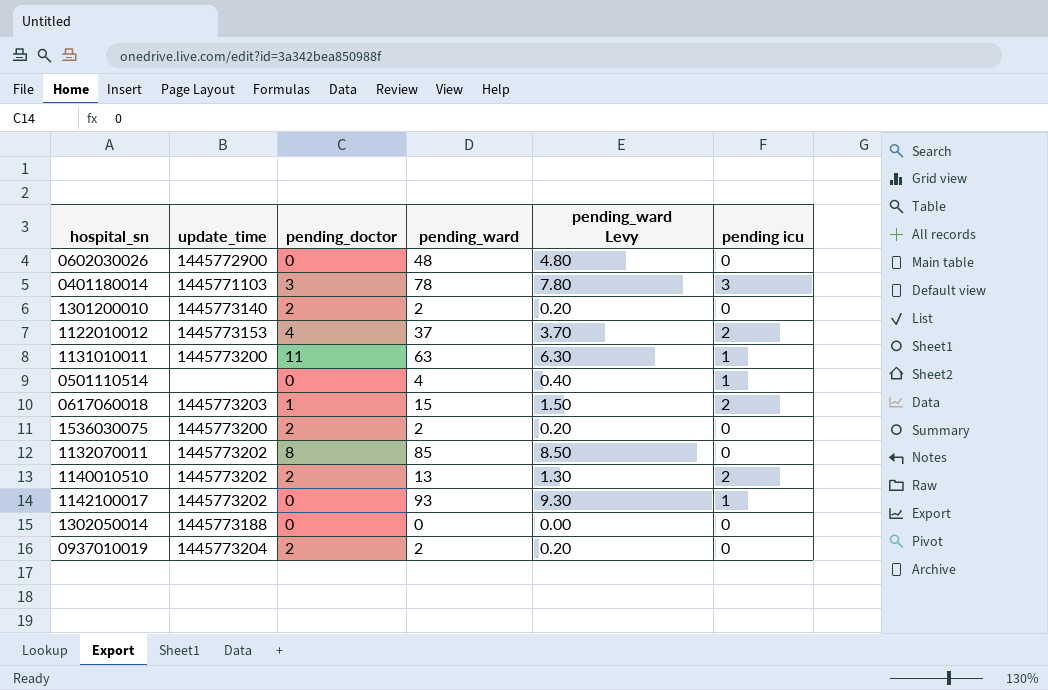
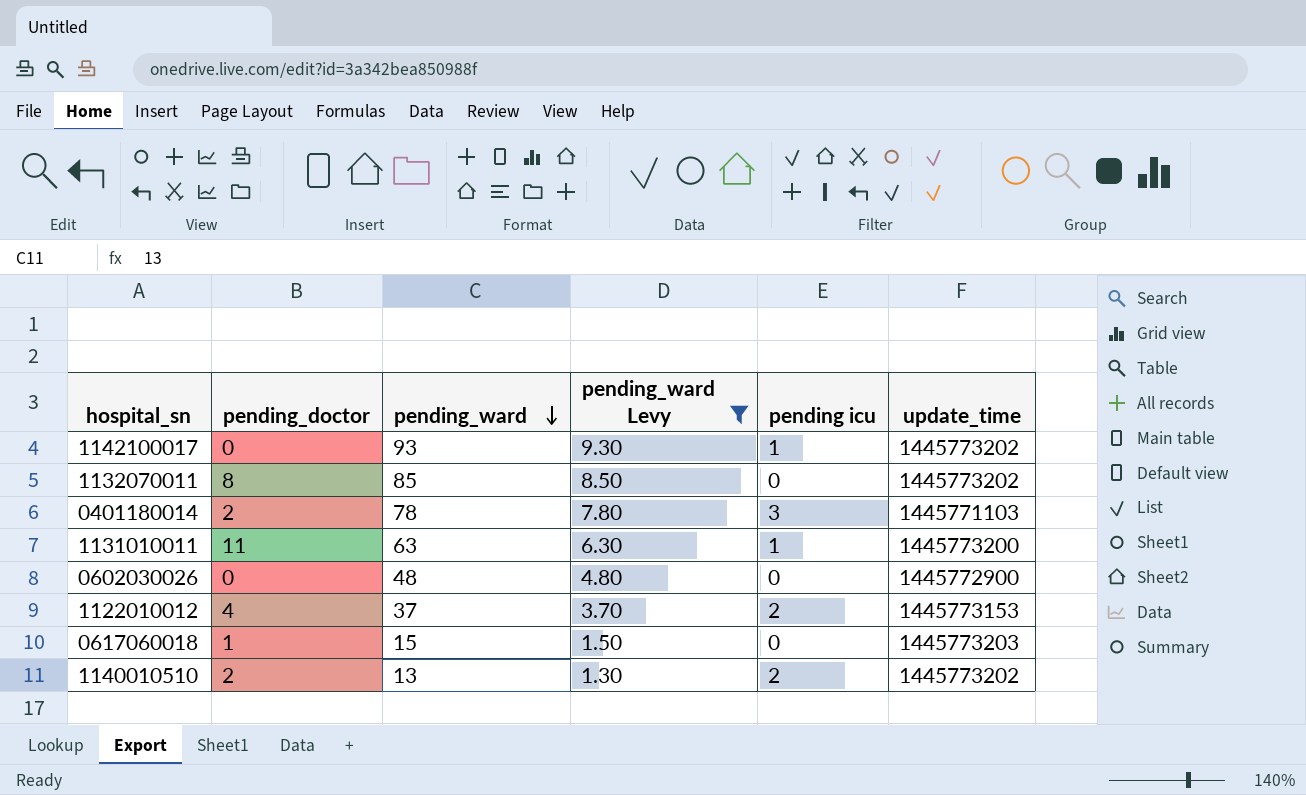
filter: none -> pending_ward Levy >= 1.30
row order: none -> pending_ward descending
column update_time | position: 2 -> 6
0401180014 | pending_doctor: 3 -> 2
0617060018 | pending icu: 2 -> 0

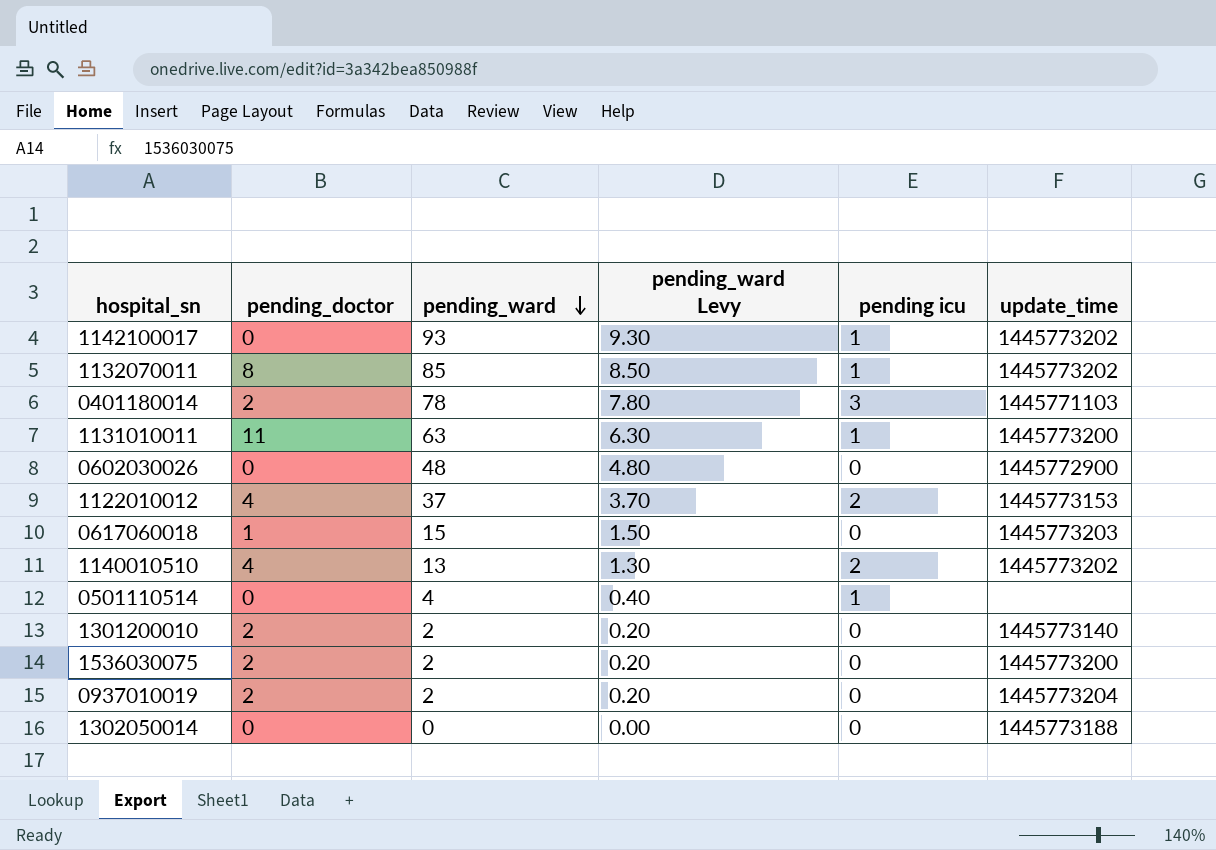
filter: pending_ward Levy >= 1.30 -> none
1132070011 | pending icu: 0 -> 1
1140010510 | pending_doctor: 2 -> 4

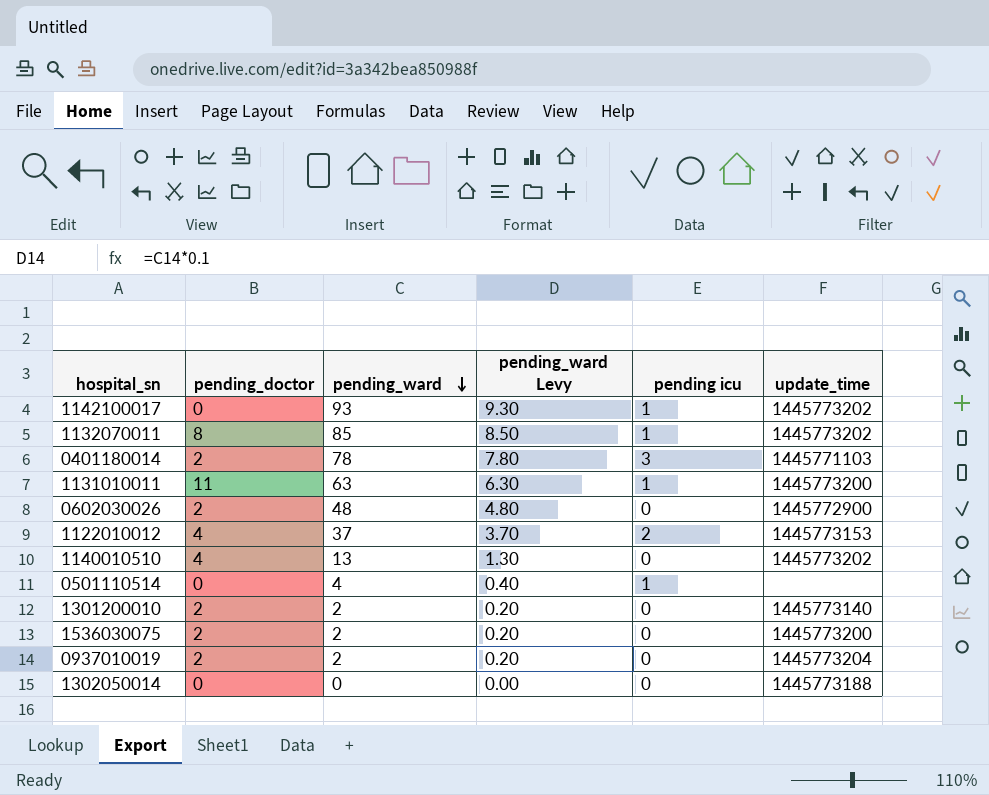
row 0617060018: 1 | 15 | 1.50 | 0 | 1445773203 -> none
0602030026 | pending_doctor: 0 -> 2
1140010510 | pending icu: 2 -> 0

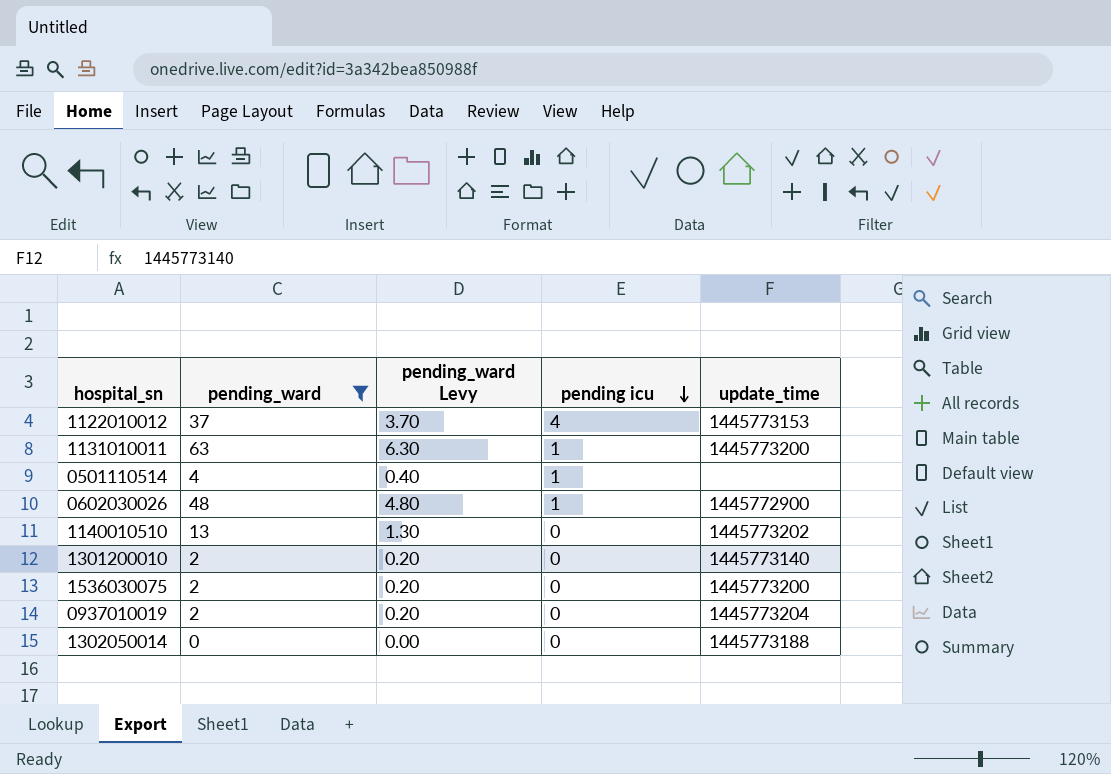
filter: none -> pending_ward <= 63
row order: pending_ward descending -> pending icu descending
column pending_doctor | position: 2 -> none
1122010012 | pending icu: 2 -> 4
0602030026 | pending icu: 0 -> 1

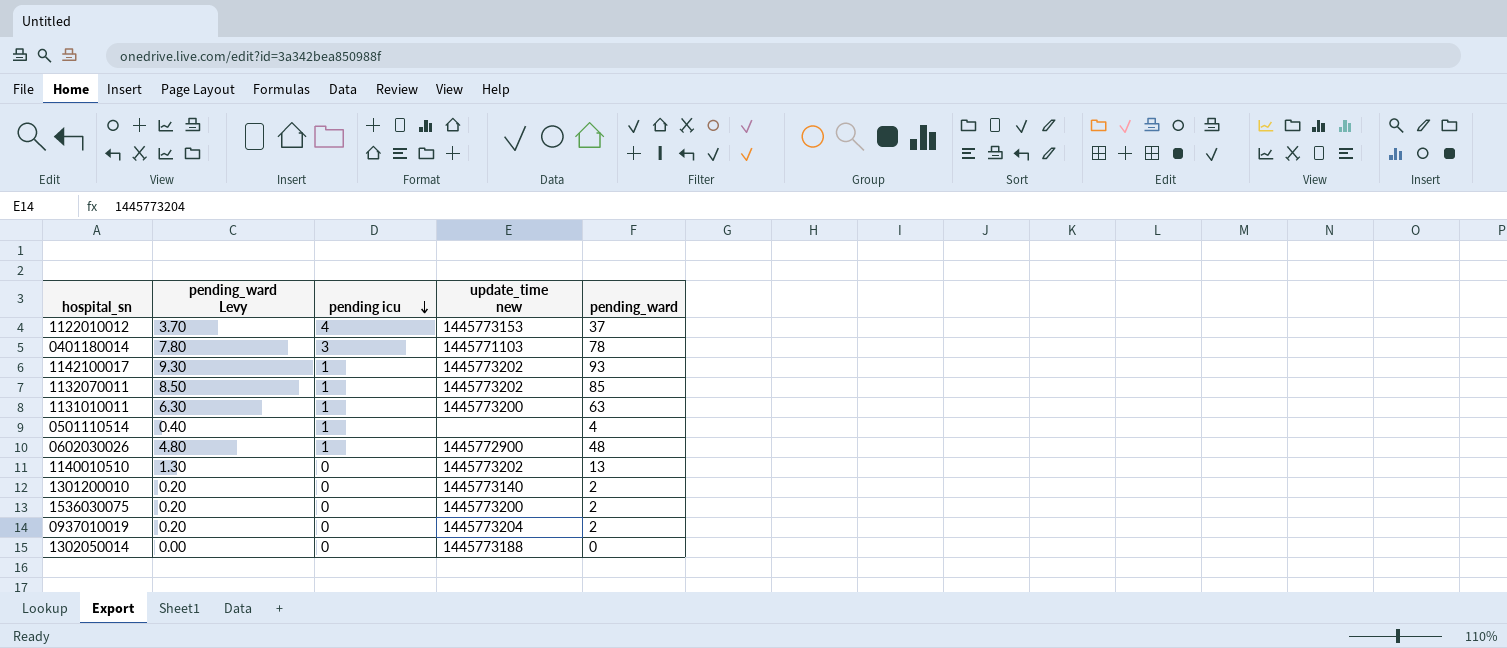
filter: pending_ward <= 63 -> none
column name: update_time -> update_time new
column pending_ward | position: 2 -> 5

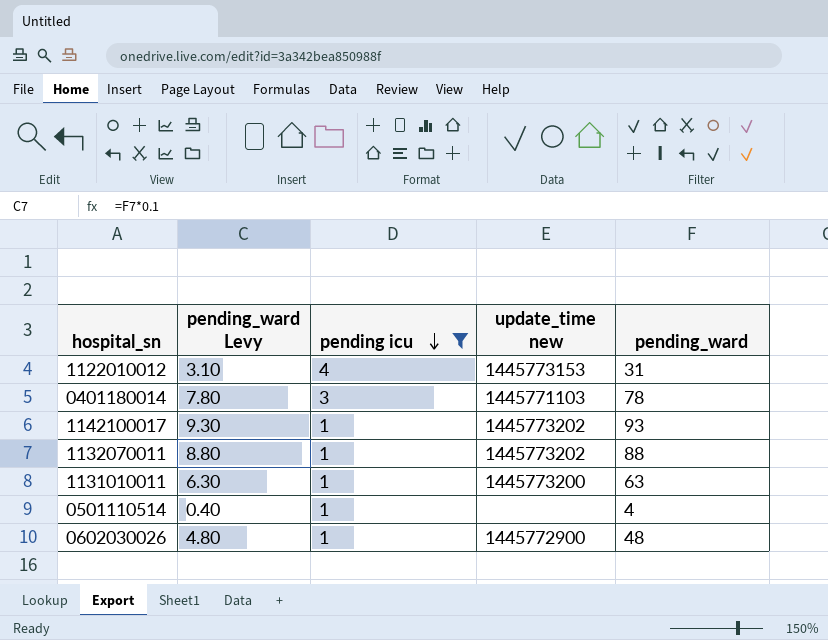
filter: none -> pending icu != 0
1122010012 | pending_ward Levy: 3.70 -> 3.10
1122010012 | pending_ward: 37 -> 31
1132070011 | pending_ward Levy: 8.50 -> 8.80
1132070011 | pending_ward: 85 -> 88

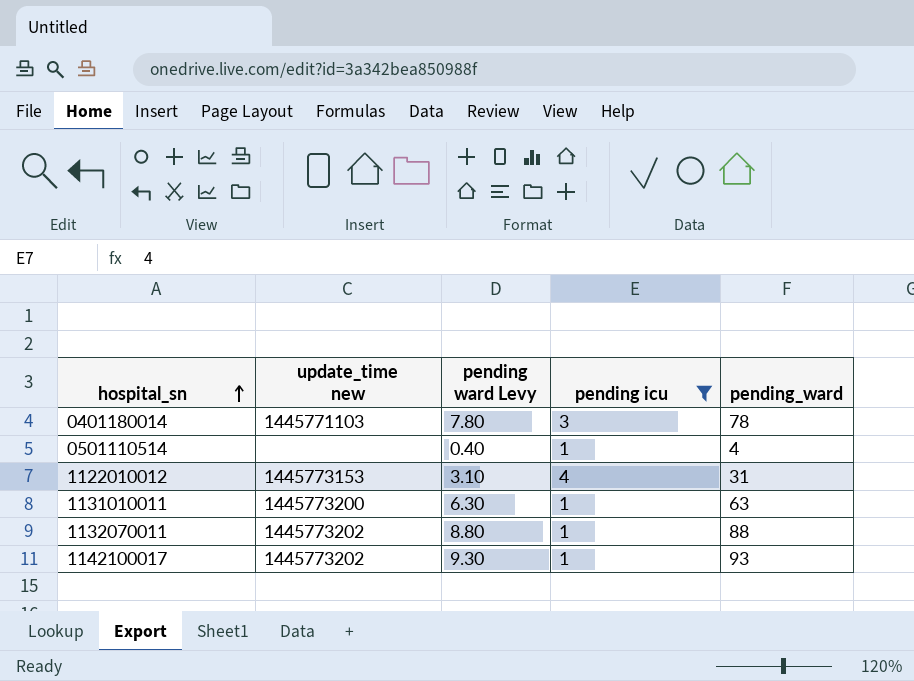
row order: pending icu descending -> hospital_sn ascending
column update_time new | position: 4 -> 2
column name: pending_ward Levy -> pending ward Levy
row 0602030026: 4.80 | 1 | 1445772900 | 48 -> none

